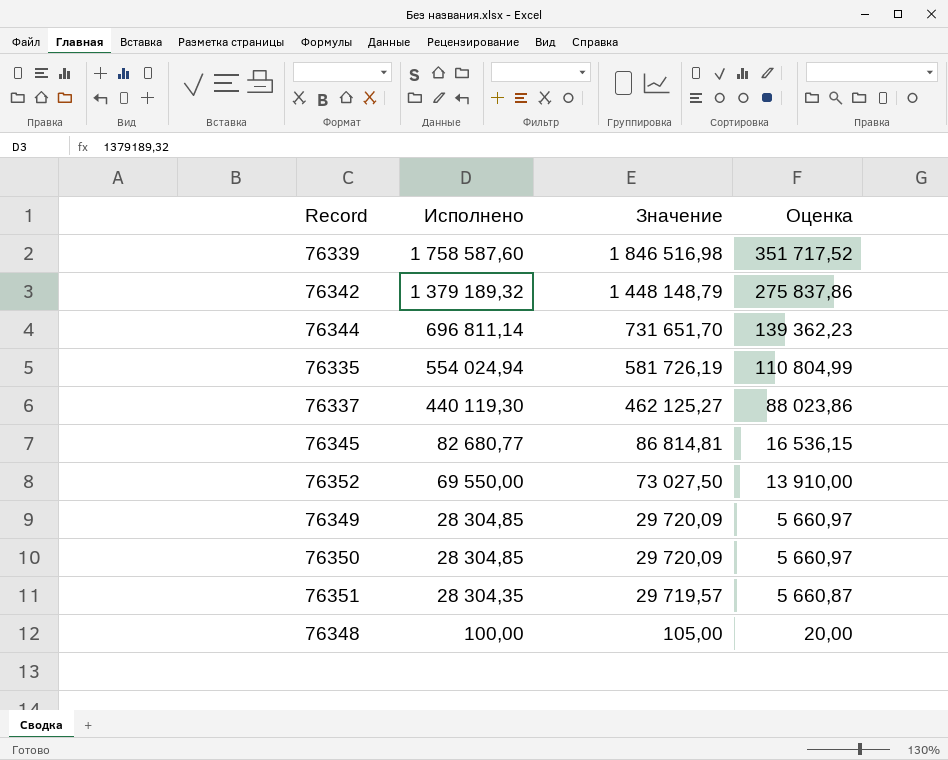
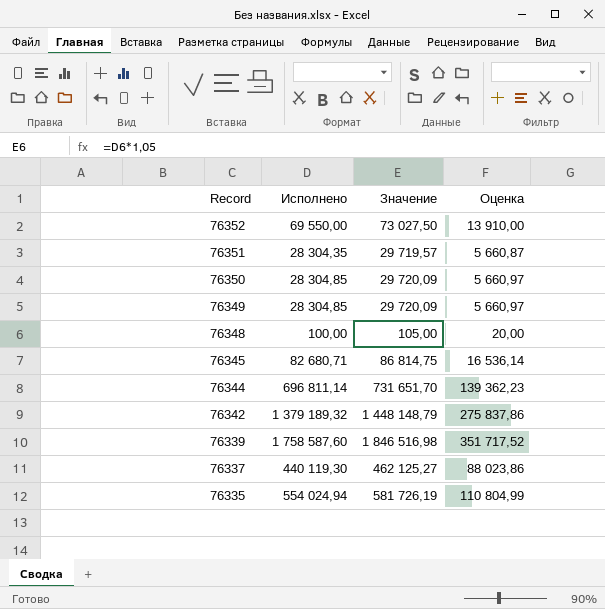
row order: Исполнено descending -> Record descending
76345 | Исполнено: 82 680,77 -> 82 680,71
76345 | Значение: 86 814,81 -> 86 814,75
76345 | Оценка: 16 536,15 -> 16 536,14

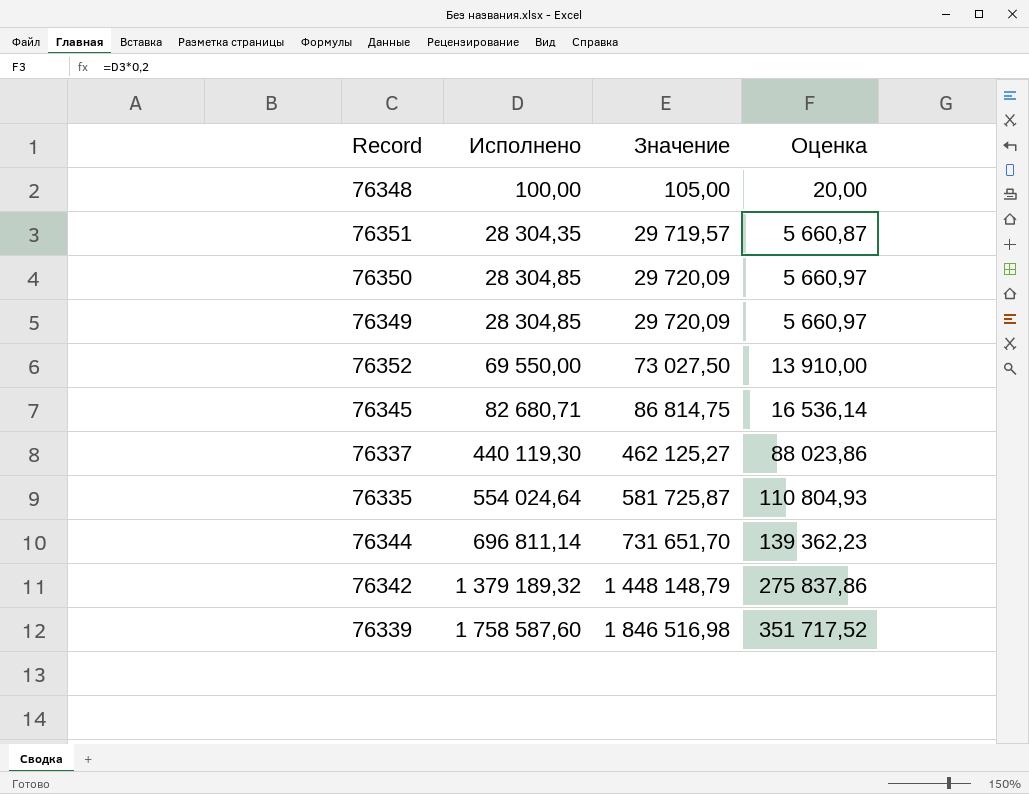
row order: Record descending -> Исполнено ascending
76335 | Исполнено: 554 024,94 -> 554 024,64
76335 | Значение: 581 726,19 -> 581 725,87
76335 | Оценка: 110 804,99 -> 110 804,93

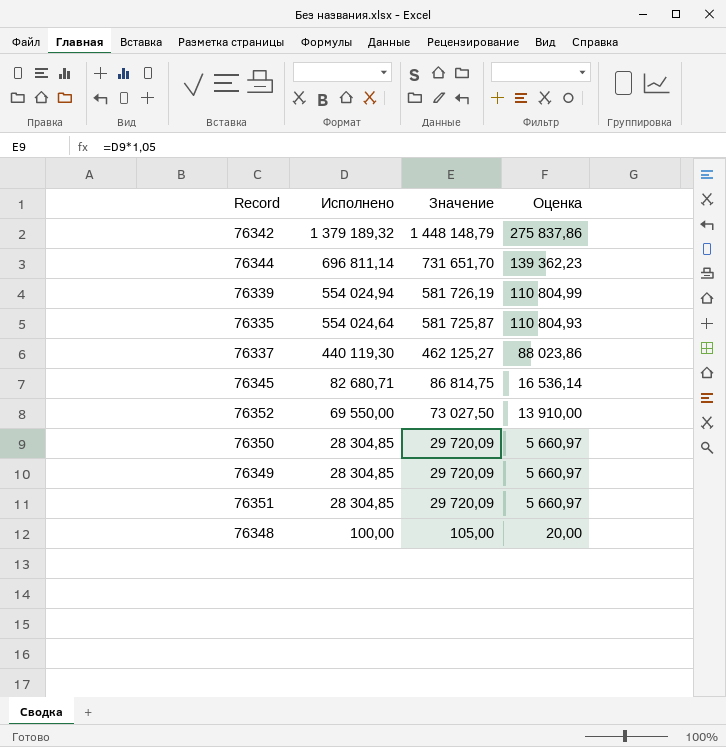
row order: Исполнено ascending -> Исполнено descending
76339 | Исполнено: 1 758 587,60 -> 554 024,94
76339 | Значение: 1 846 516,98 -> 581 726,19
76339 | Оценка: 351 717,52 -> 110 804,99
76351 | Исполнено: 28 304,35 -> 28 304,85
76351 | Значение: 29 719,57 -> 29 720,09
76351 | Оценка: 5 660,87 -> 5 660,97

